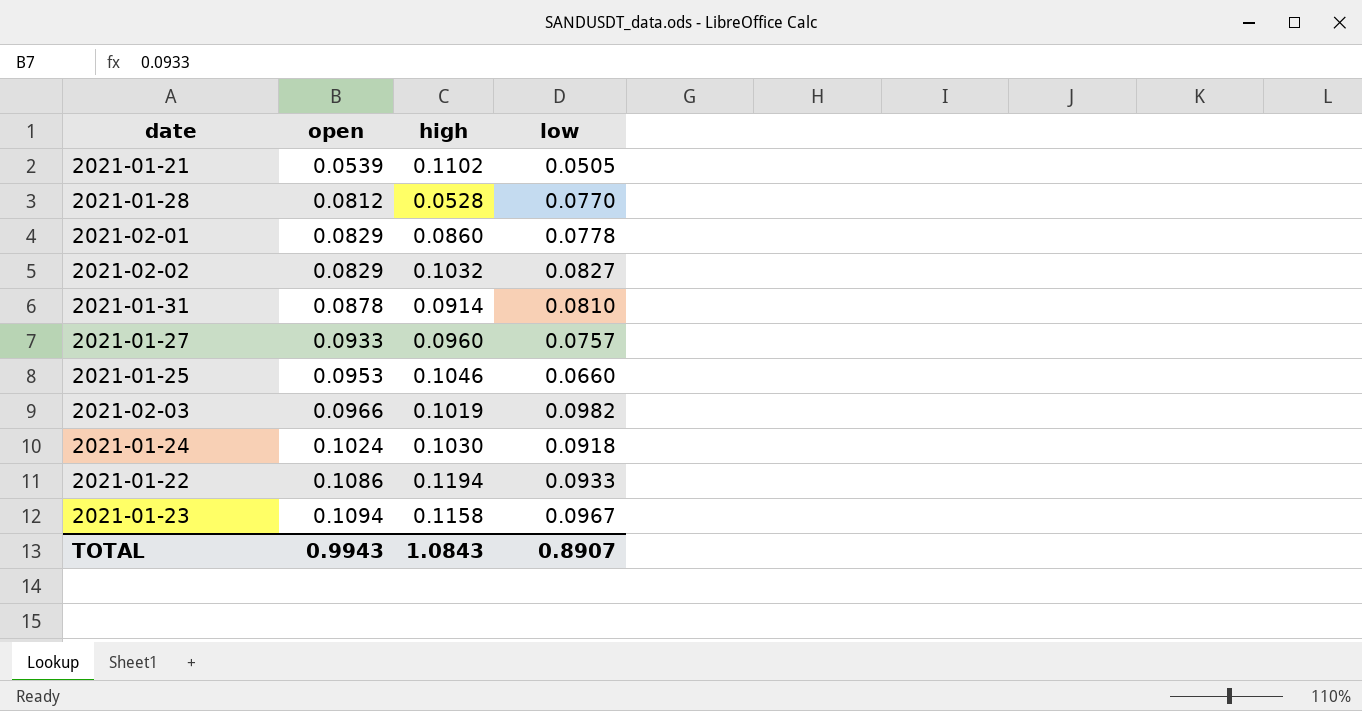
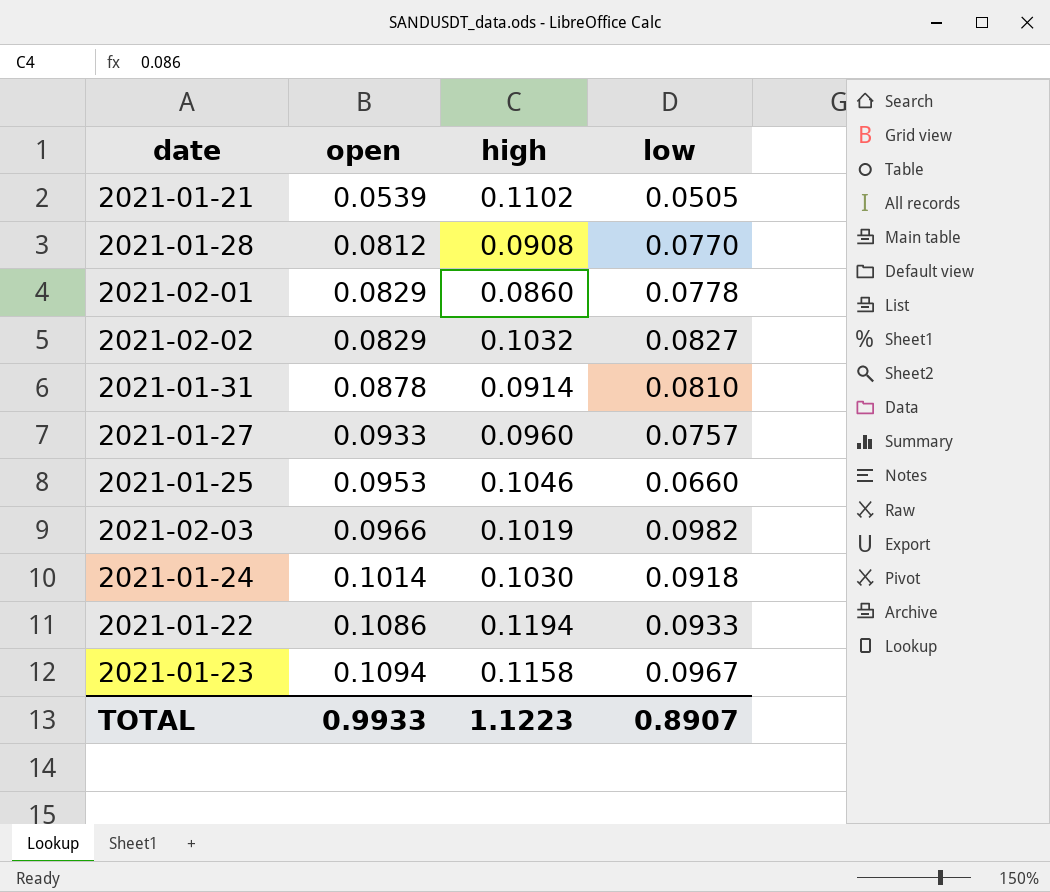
2021-01-28 | high: 0.0528 -> 0.0908
2021-01-24 | open: 0.1024 -> 0.1014
TOTAL | open: 0.9943 -> 0.9933
TOTAL | high: 1.0843 -> 1.1223

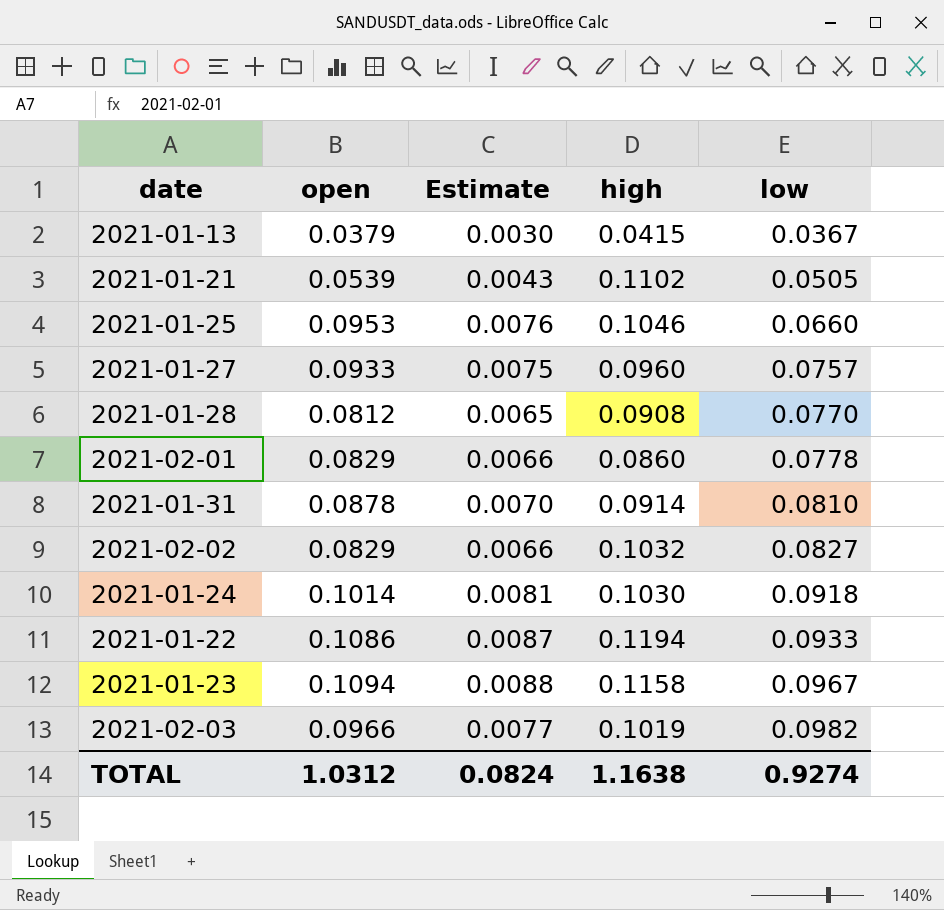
row order: open ascending -> low ascending
column Estimate | formula: none -> [open] * 0.08
row 2021-01-13: none -> 0.0379 | 0.0030 | 0.0415 | 0.0367
TOTAL | open: 0.9933 -> 1.0312
TOTAL | high: 1.1223 -> 1.1638
TOTAL | low: 0.8907 -> 0.9274

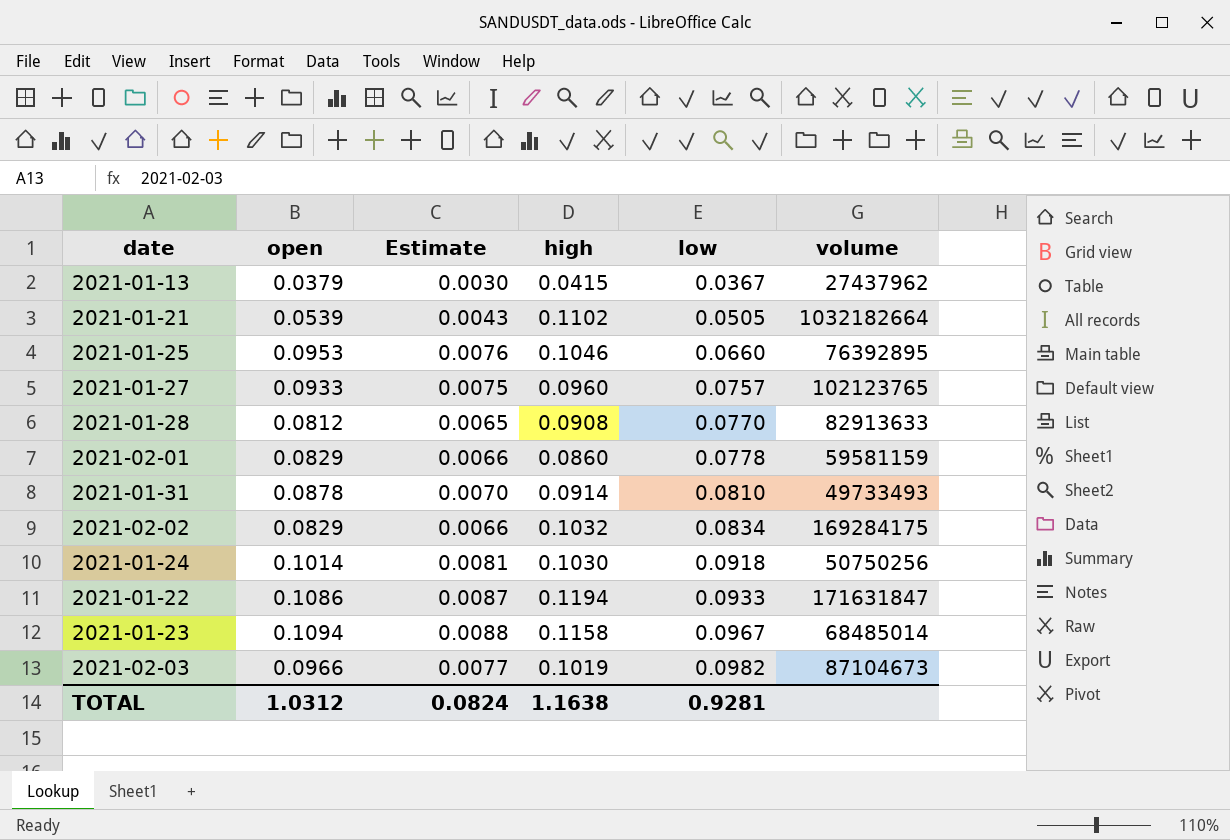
column volume | position: none -> 6
2021-02-02 | low: 0.0827 -> 0.0834
TOTAL | low: 0.9274 -> 0.9281

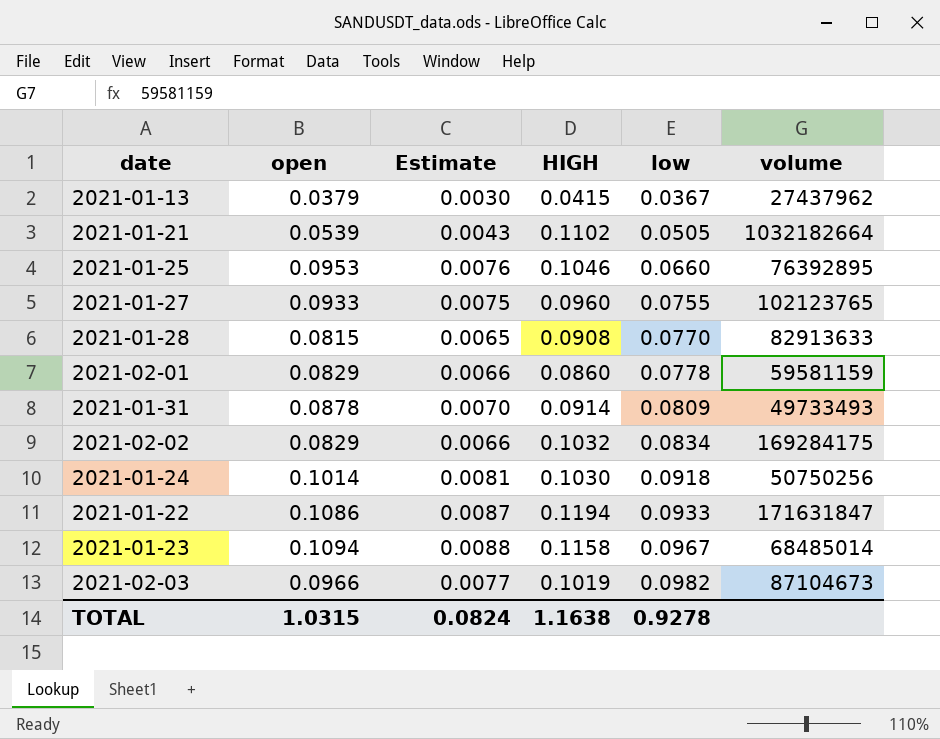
column name: high -> HIGH
2021-01-27 | low: 0.0757 -> 0.0755
2021-01-28 | open: 0.0812 -> 0.0815
2021-01-31 | low: 0.0810 -> 0.0809
TOTAL | open: 1.0312 -> 1.0315
TOTAL | low: 0.9281 -> 0.9278

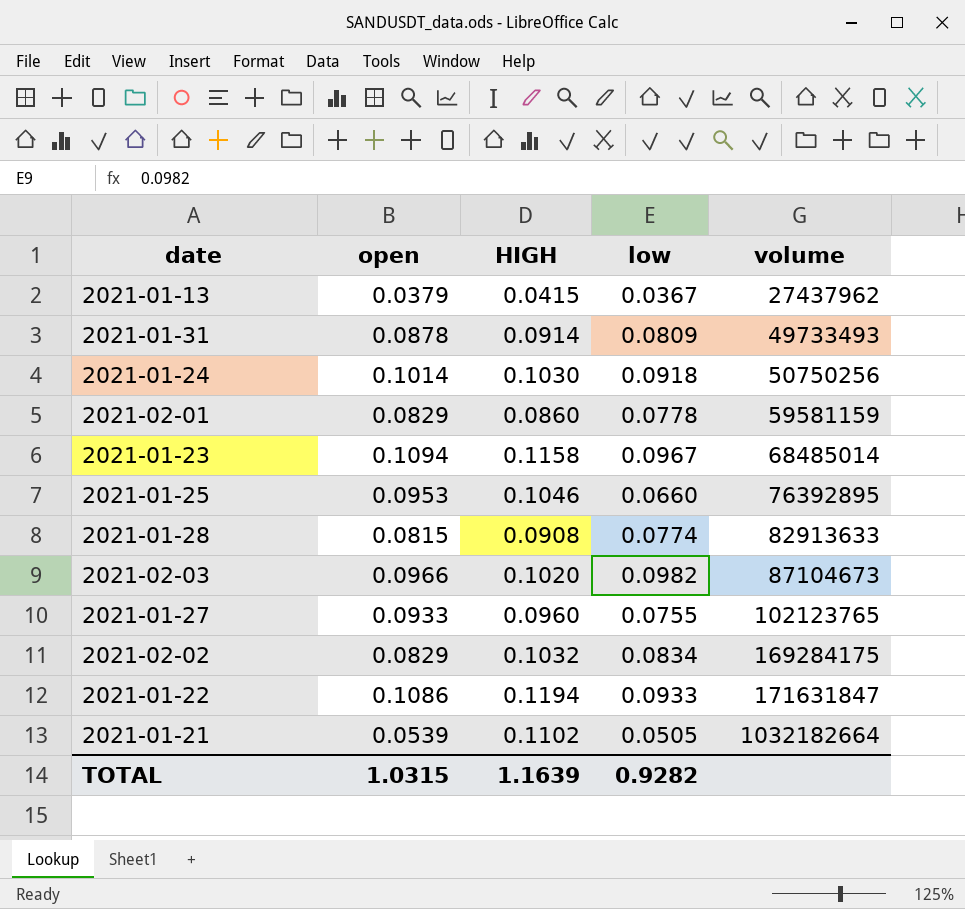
row order: low ascending -> volume ascending
column Estimate | formula: [open] * 0.08 -> none
2021-01-28 | low: 0.0770 -> 0.0774
2021-02-03 | HIGH: 0.1019 -> 0.1020
TOTAL | HIGH: 1.1638 -> 1.1639
TOTAL | low: 0.9278 -> 0.9282

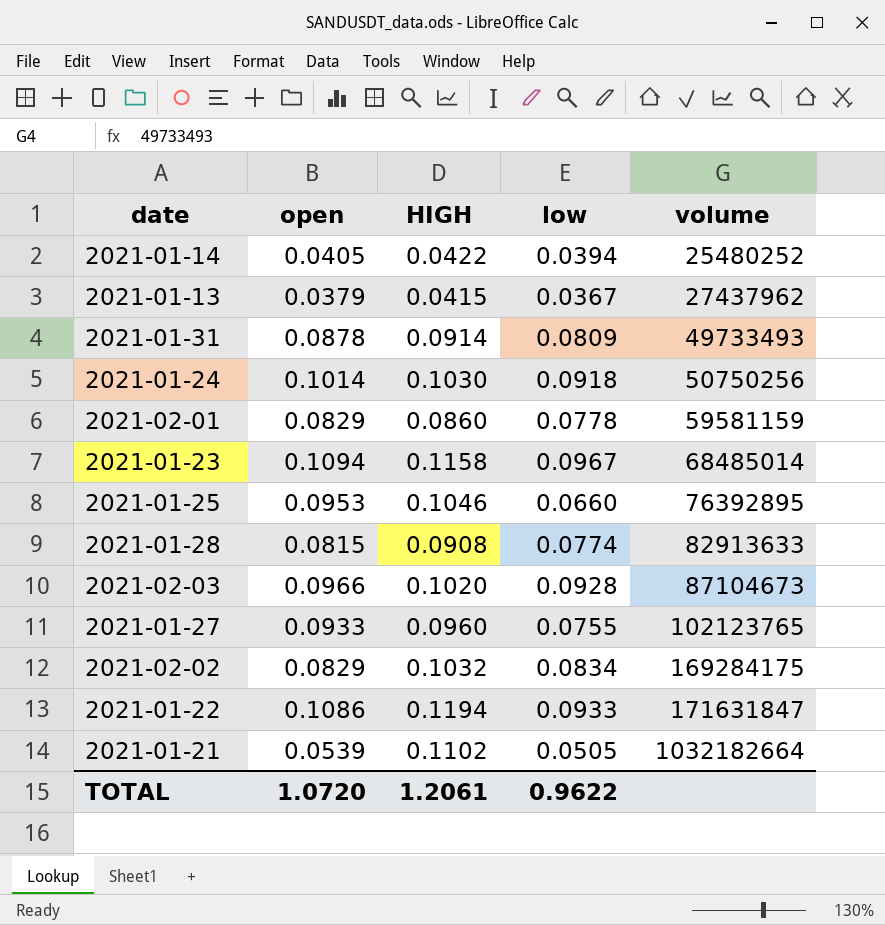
row 2021-01-14: none -> 0.0405 | 0.0422 | 0.0394 | 25480252
2021-02-03 | low: 0.0982 -> 0.0928
TOTAL | open: 1.0315 -> 1.0720
TOTAL | HIGH: 1.1639 -> 1.2061
TOTAL | low: 0.9282 -> 0.9622

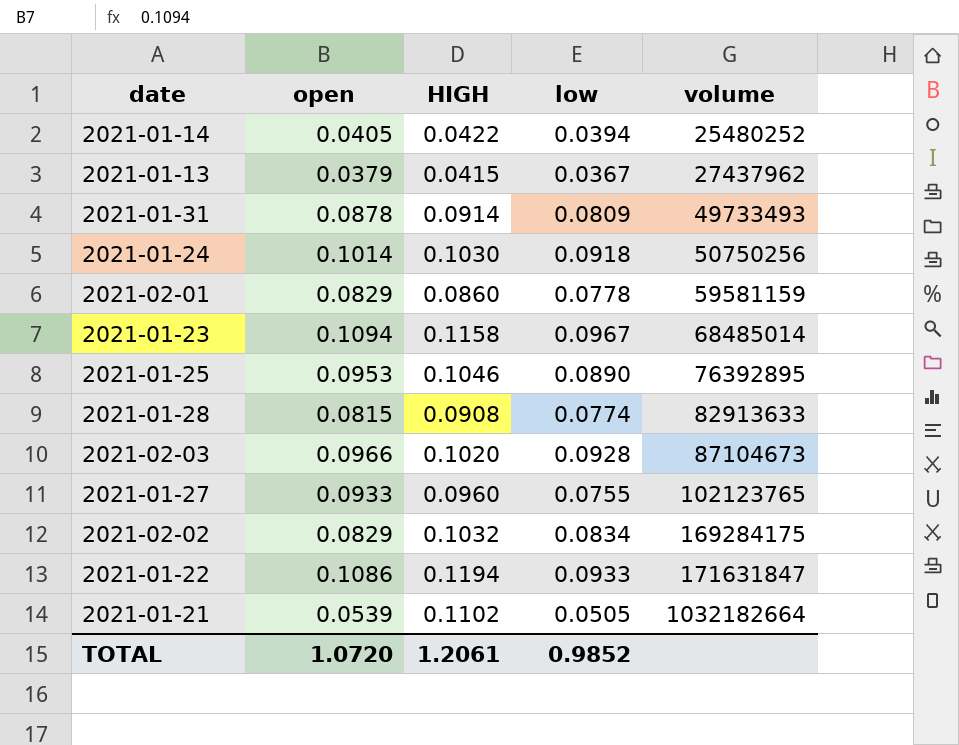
2021-01-25 | low: 0.0660 -> 0.0890
TOTAL | low: 0.9622 -> 0.9852

